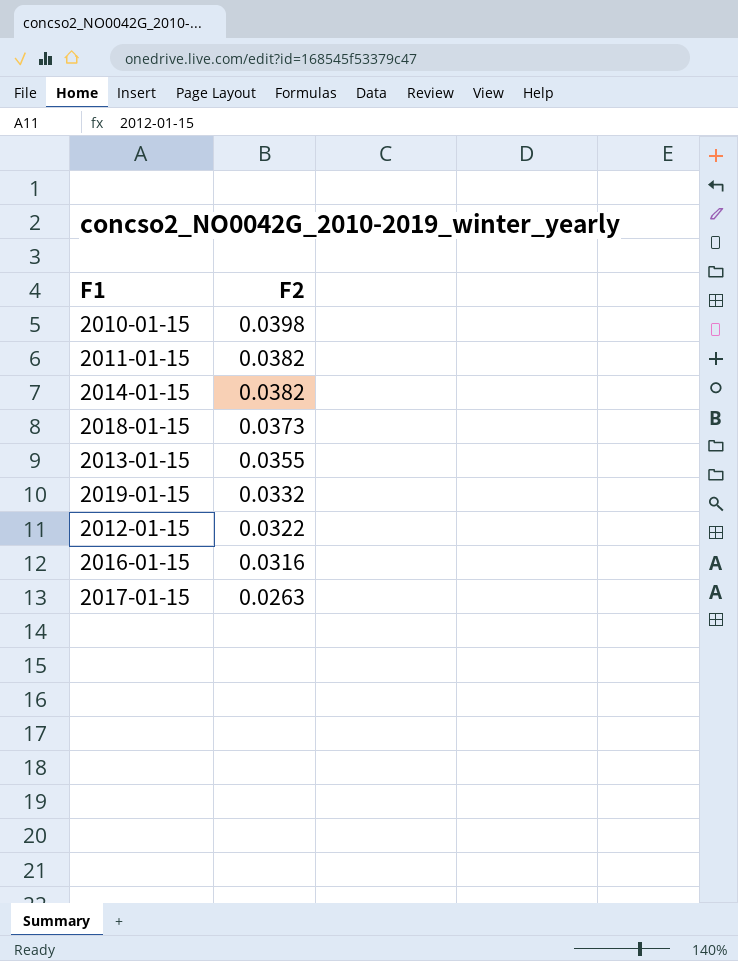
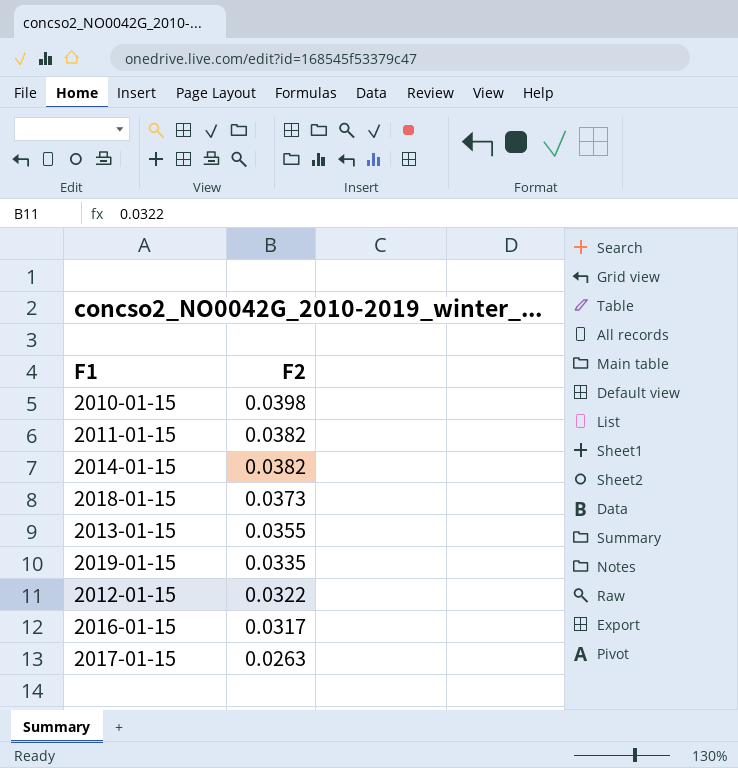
2019-01-15 | F2: 0.0332 -> 0.0335
2016-01-15 | F2: 0.0316 -> 0.0317

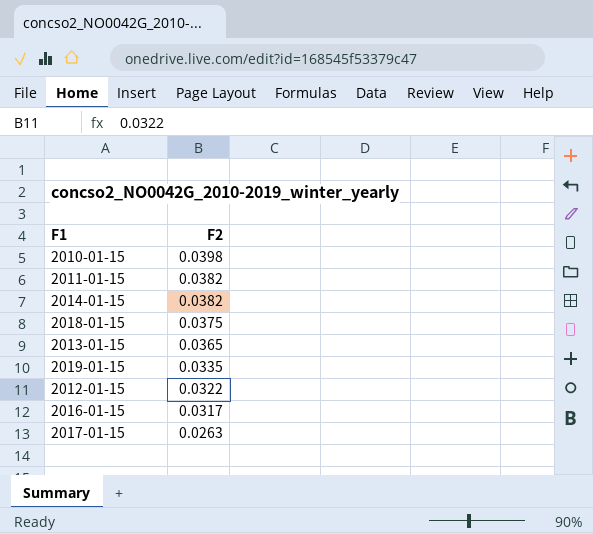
2018-01-15 | F2: 0.0373 -> 0.0375
2013-01-15 | F2: 0.0355 -> 0.0365

